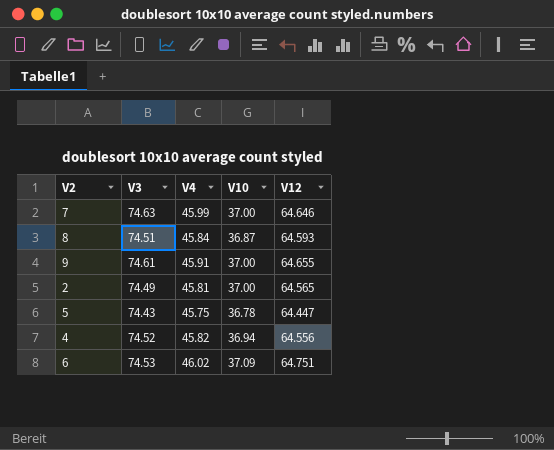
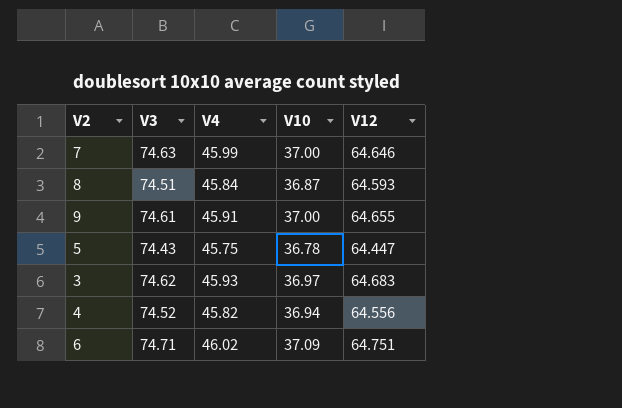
row 2: 74.49 | 45.81 | 37.00 | 64.565 -> none
row 3: none -> 74.62 | 45.93 | 36.97 | 64.683
6 | V3: 74.53 -> 74.71

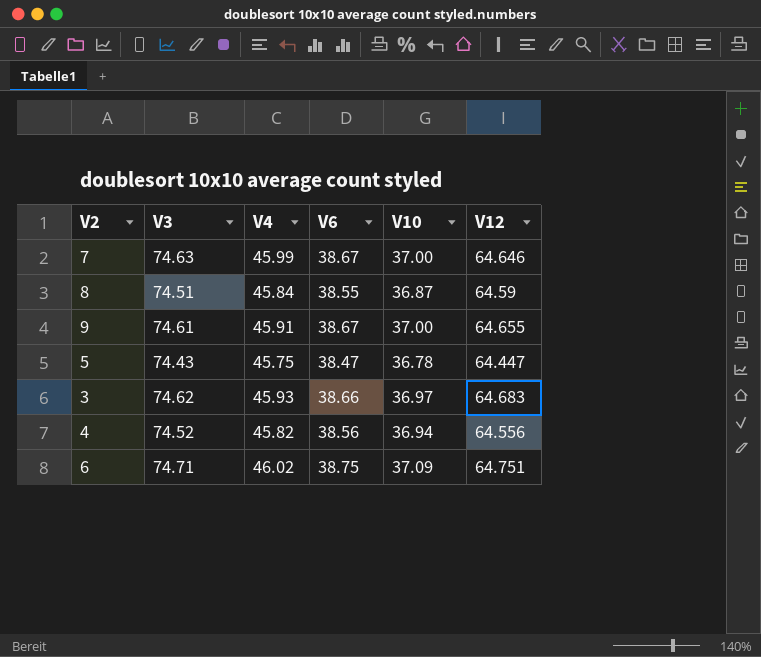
column V6 | position: none -> 4
8 | V12: 64.593 -> 64.59

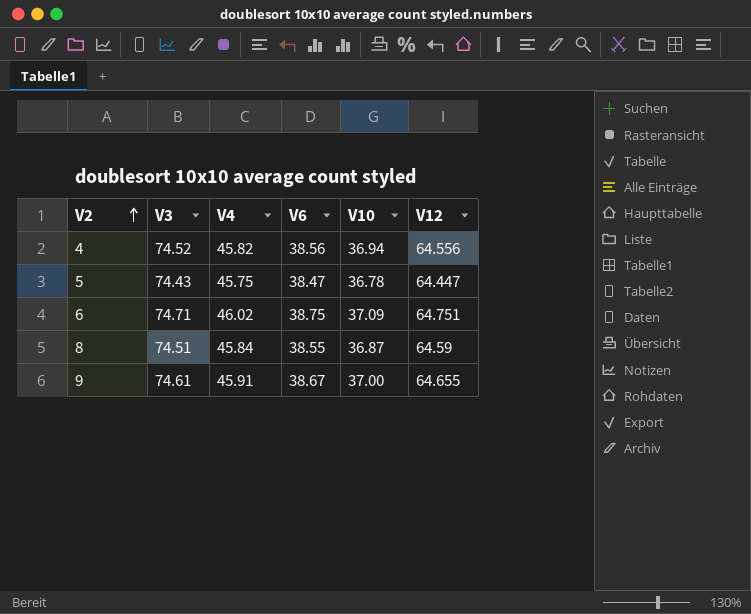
row order: none -> V2 ascending
row 7: 74.63 | 45.99 | 38.67 | 37.00 | 64.646 -> none
row 3: 74.62 | 45.93 | 38.66 | 36.97 | 64.683 -> none

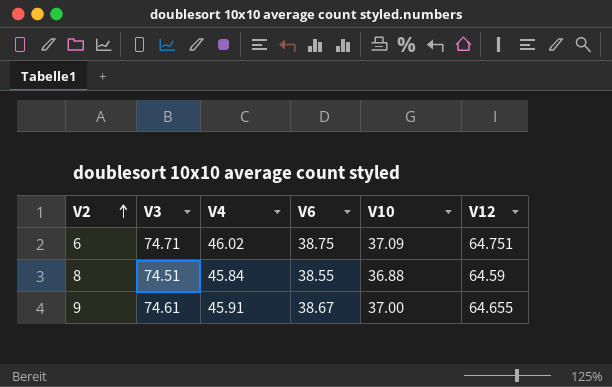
row 4: 74.52 | 45.82 | 38.56 | 36.94 | 64.556 -> none
row 5: 74.43 | 45.75 | 38.47 | 36.78 | 64.447 -> none
8 | V10: 36.87 -> 36.88

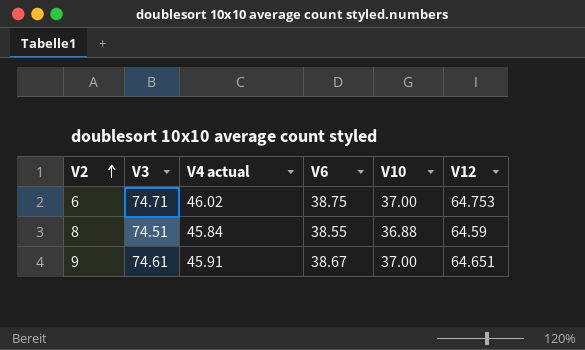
column name: V4 -> V4 actual
6 | V10: 37.09 -> 37.00
6 | V12: 64.751 -> 64.753
9 | V12: 64.655 -> 64.651

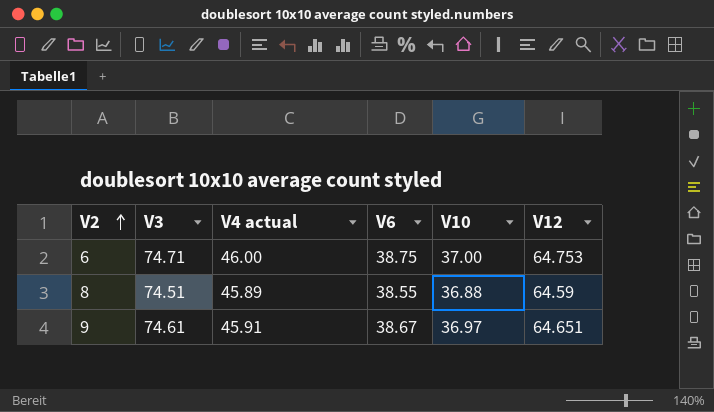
6 | V4 actual: 46.02 -> 46.00
8 | V4 actual: 45.84 -> 45.89
9 | V10: 37.00 -> 36.97

